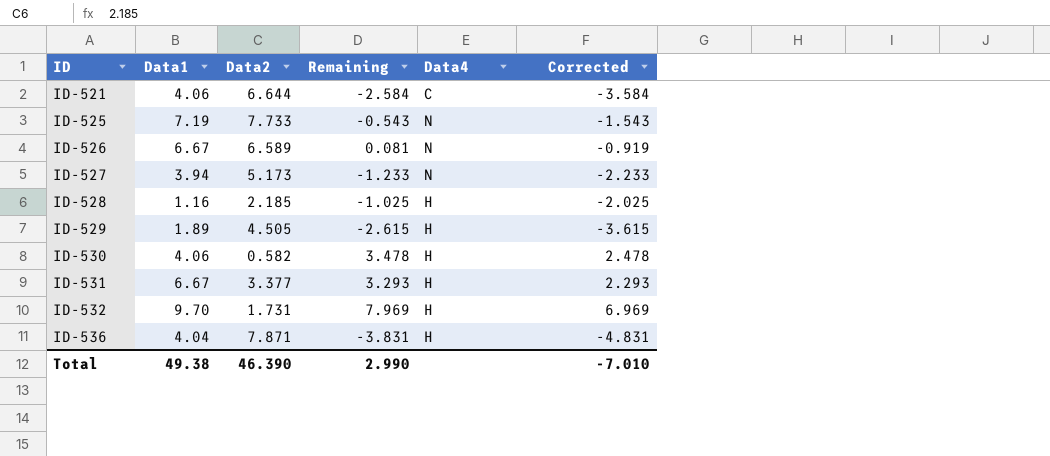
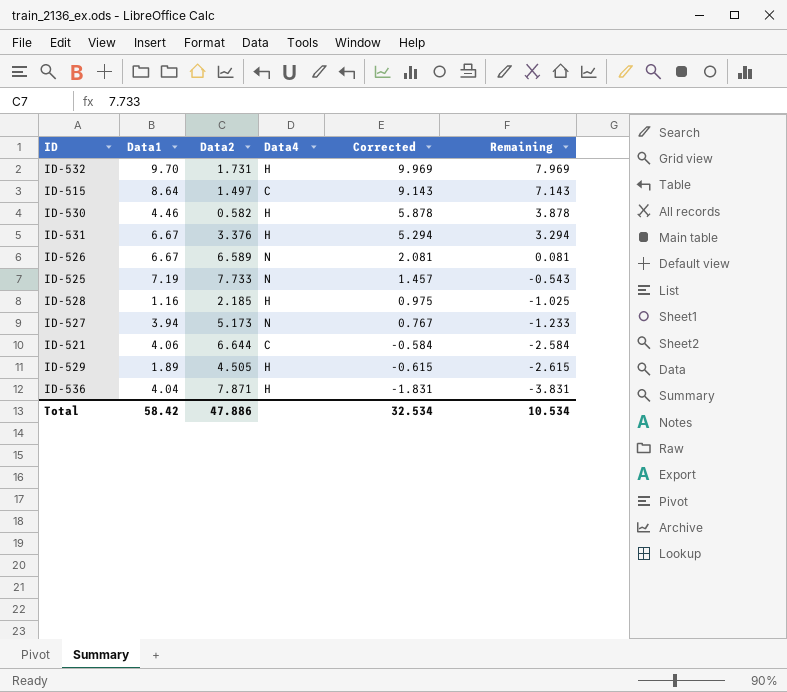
row order: ID ascending -> Corrected descending
column Corrected | formula: [Remaining] - 1 -> [Remaining] + 2
column Remaining | position: 4 -> 6
row ID-515: none -> 8.64 | 1.497 | C | 9.143 | 7.143
ID-530 | Data1: 4.06 -> 4.46
ID-530 | Remaining: 3.478 -> 3.878
ID-531 | Data2: 3.377 -> 3.376
ID-531 | Remaining: 3.293 -> 3.294
Total | Data1: 49.38 -> 58.42
Total | Data2: 46.390 -> 47.886
Total | Corrected: -7.010 -> 32.534
Total | Remaining: 2.990 -> 10.534

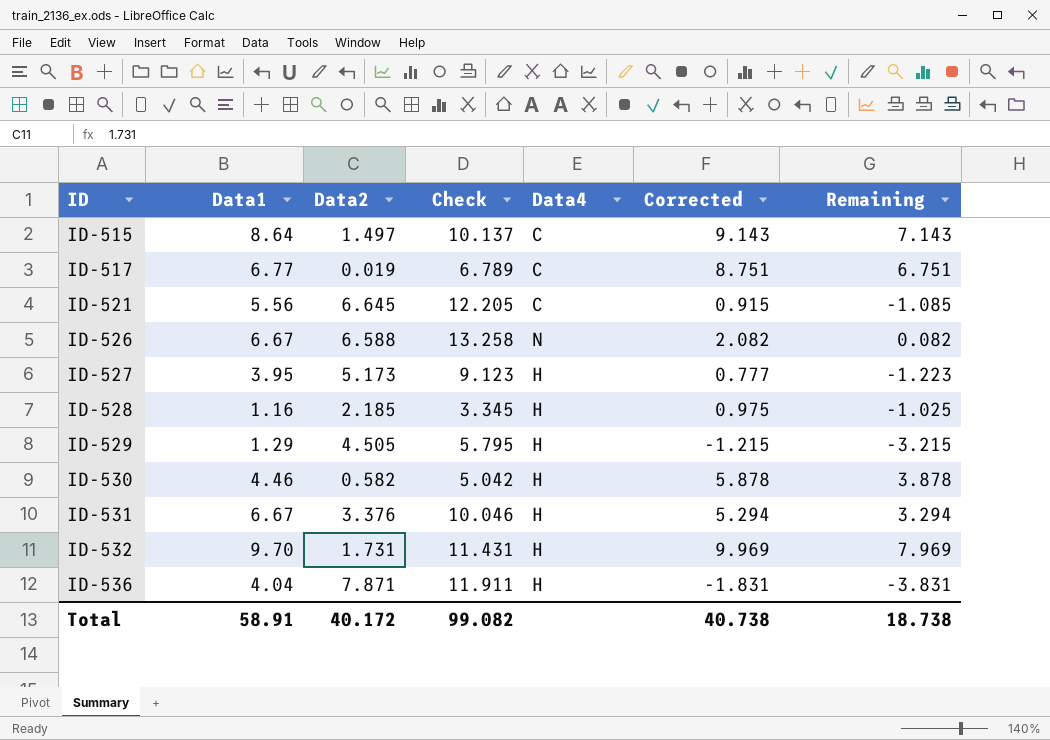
row order: Corrected descending -> ID ascending
column Check | formula: none -> [Data1] + [Data2]
row ID-525: 7.19 | 7.733 | N | 1.457 | -0.543 -> none
row ID-517: none -> 6.77 | 0.019 | 6.789 | C | 8.751 | 6.751
ID-521 | Data1: 4.06 -> 5.56
ID-521 | Data2: 6.644 -> 6.645
ID-521 | Corrected: -0.584 -> 0.915
ID-521 | Remaining: -2.584 -> -1.085
ID-526 | Data2: 6.589 -> 6.588
ID-526 | Corrected: 2.081 -> 2.082
ID-526 | Remaining: 0.081 -> 0.082
ID-527 | Data1: 3.94 -> 3.95
ID-527 | Data4: N -> H
ID-527 | Corrected: 0.767 -> 0.777
ID-527 | Remaining: -1.233 -> -1.223
ID-529 | Data1: 1.89 -> 1.29
ID-529 | Corrected: -0.615 -> -1.215
ID-529 | Remaining: -2.615 -> -3.215
Total | Data1: 58.42 -> 58.91
Total | Data2: 47.886 -> 40.172
Total | Corrected: 32.534 -> 40.738
Total | Remaining: 10.534 -> 18.738

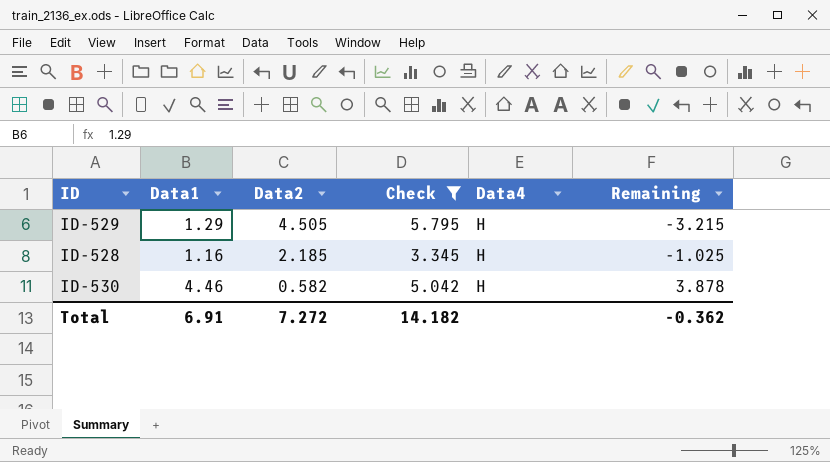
filter: none -> Check <= 5.795
row order: ID ascending -> Data2 descending
column Corrected | formula: [Remaining] + 2 -> none
Total | Data1: 58.91 -> 6.91
Total | Data2: 40.172 -> 7.272
Total | Check: 99.082 -> 14.182
Total | Remaining: 18.738 -> -0.362

